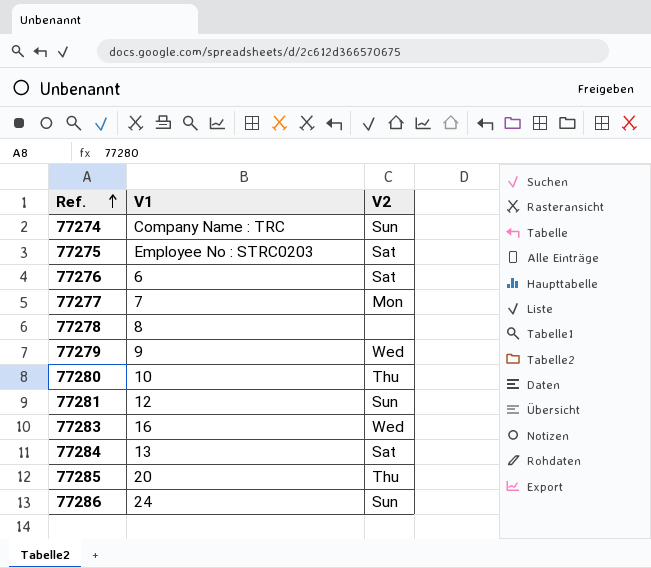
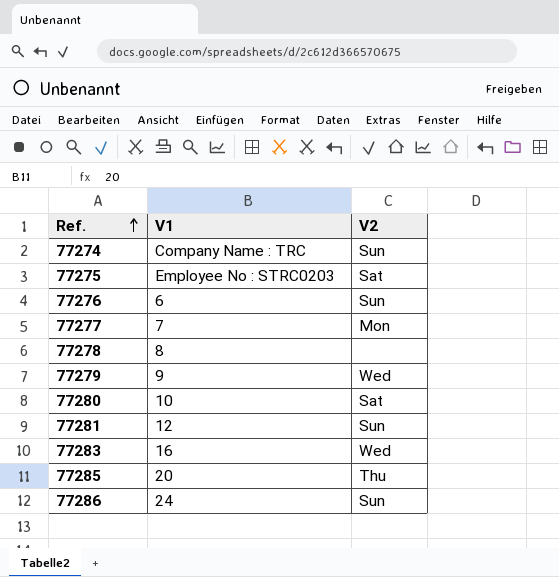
row 77284: 13 | Sat -> none
77276 | V2: Sat -> Sun
77280 | V2: Thu -> Sat

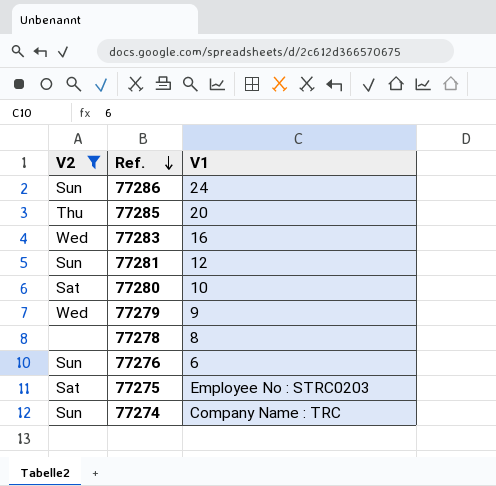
filter: none -> V2 != Mon
row order: Ref. ascending -> Ref. descending
column V2 | position: 3 -> 1

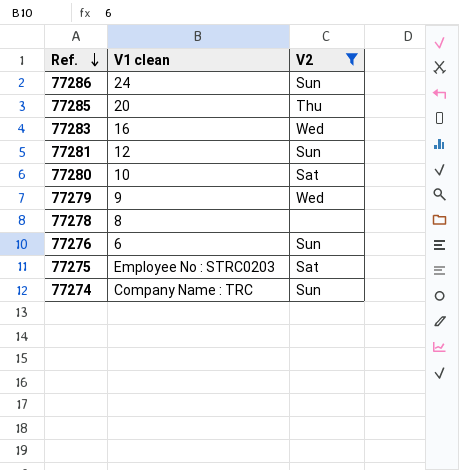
column name: V1 -> V1 clean
column V2 | position: 1 -> 3

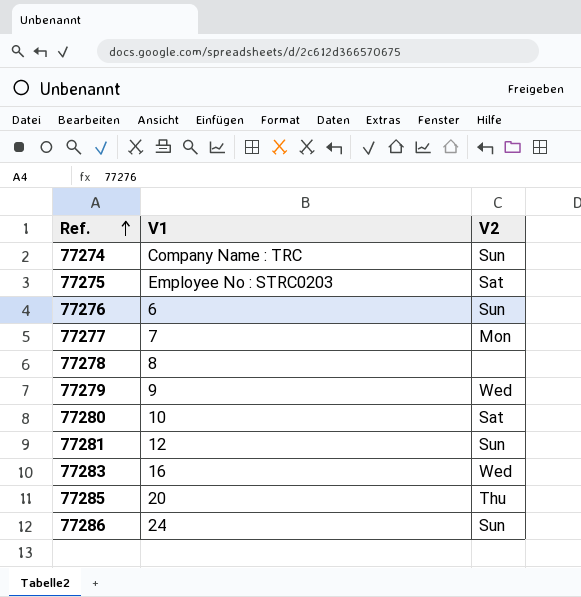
filter: V2 != Mon -> none
row order: Ref. descending -> Ref. ascending
column name: V1 clean -> V1

